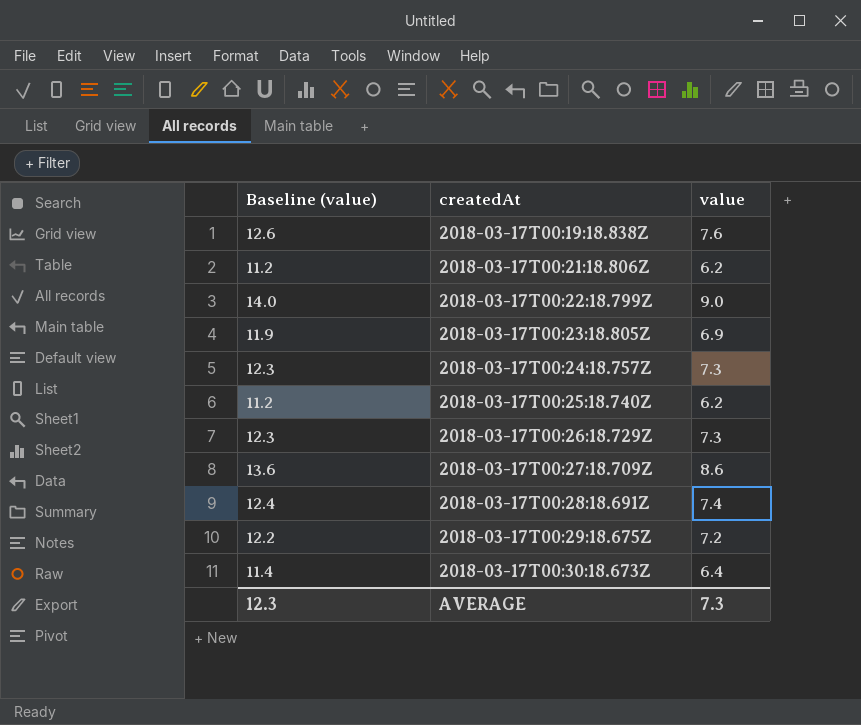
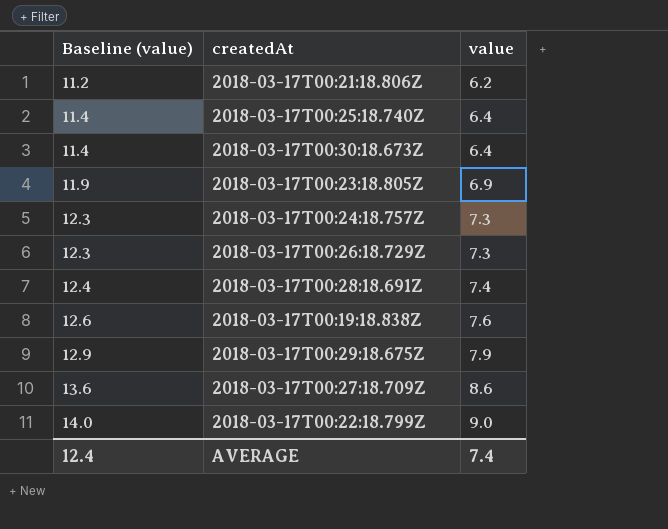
row order: createdAt ascending -> Baseline (value) ascending
2018-03-17T00:25:18.740Z | Baseline (value): 11.2 -> 11.4
2018-03-17T00:25:18.740Z | value: 6.2 -> 6.4
2018-03-17T00:29:18.675Z | Baseline (value): 12.2 -> 12.9
2018-03-17T00:29:18.675Z | value: 7.2 -> 7.9
AVERAGE | Baseline (value): 12.3 -> 12.4
AVERAGE | value: 7.3 -> 7.4

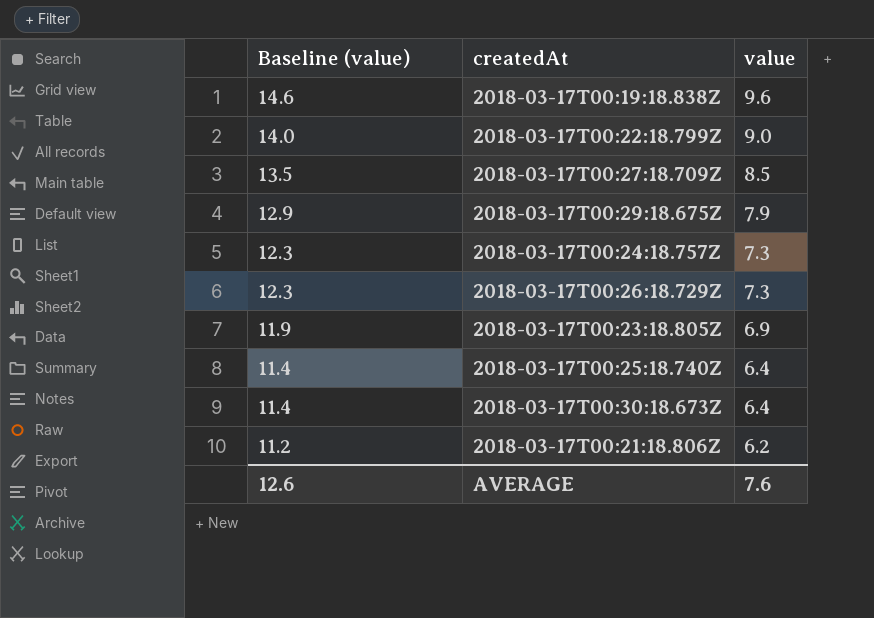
row order: Baseline (value) ascending -> Baseline (value) descending
row 2018-03-17T00:28:18.691Z: 12.4 | 7.4 -> none
2018-03-17T00:19:18.838Z | Baseline (value): 12.6 -> 14.6
2018-03-17T00:19:18.838Z | value: 7.6 -> 9.6
2018-03-17T00:27:18.709Z | Baseline (value): 13.6 -> 13.5
2018-03-17T00:27:18.709Z | value: 8.6 -> 8.5
AVERAGE | Baseline (value): 12.4 -> 12.6
AVERAGE | value: 7.4 -> 7.6

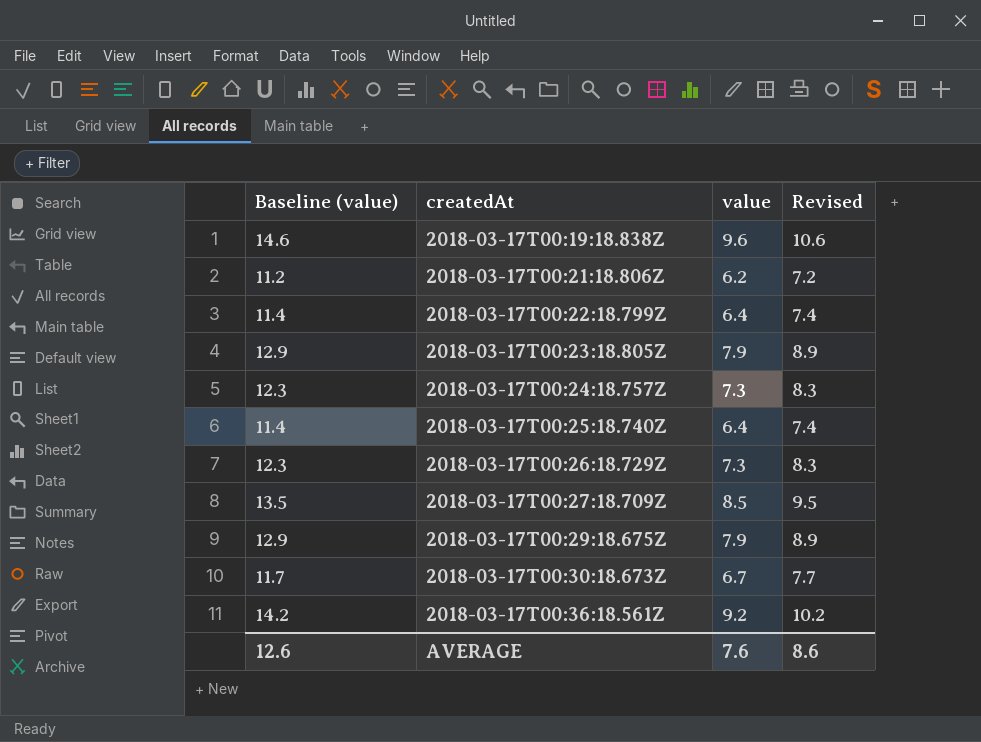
row order: Baseline (value) descending -> createdAt ascending
column Revised | formula: none -> [value] + 1
2018-03-17T00:22:18.799Z | Baseline (value): 14.0 -> 11.4
2018-03-17T00:22:18.799Z | value: 9.0 -> 6.4
2018-03-17T00:23:18.805Z | Baseline (value): 11.9 -> 12.9
2018-03-17T00:23:18.805Z | value: 6.9 -> 7.9
2018-03-17T00:30:18.673Z | Baseline (value): 11.4 -> 11.7
2018-03-17T00:30:18.673Z | value: 6.4 -> 6.7
row 2018-03-17T00:36:18.561Z: none -> 14.2 | 9.2 | 10.2

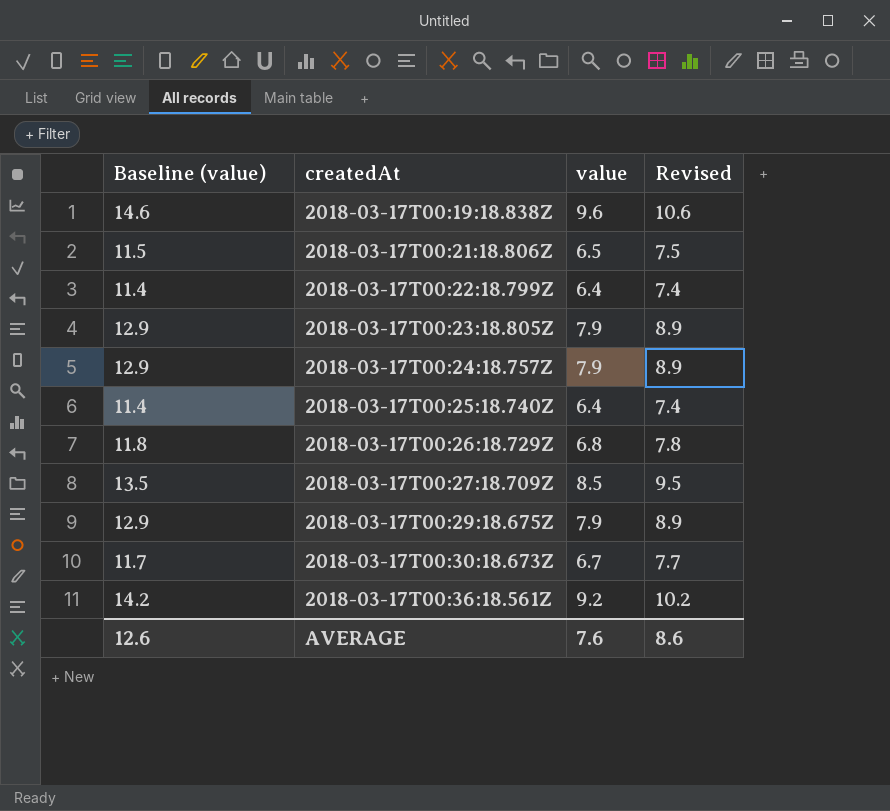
2018-03-17T00:21:18.806Z | Baseline (value): 11.2 -> 11.5
2018-03-17T00:21:18.806Z | value: 6.2 -> 6.5
2018-03-17T00:21:18.806Z | Revised: 7.2 -> 7.5
2018-03-17T00:24:18.757Z | Baseline (value): 12.3 -> 12.9
2018-03-17T00:24:18.757Z | value: 7.3 -> 7.9
2018-03-17T00:24:18.757Z | Revised: 8.3 -> 8.9
2018-03-17T00:26:18.729Z | Baseline (value): 12.3 -> 11.8
2018-03-17T00:26:18.729Z | value: 7.3 -> 6.8
2018-03-17T00:26:18.729Z | Revised: 8.3 -> 7.8

